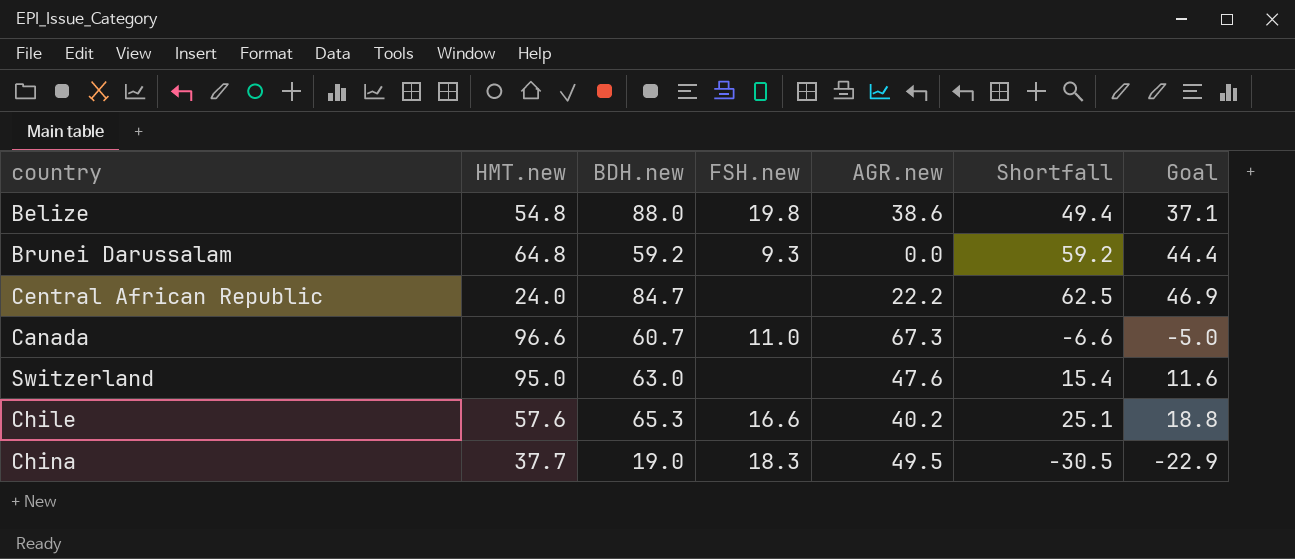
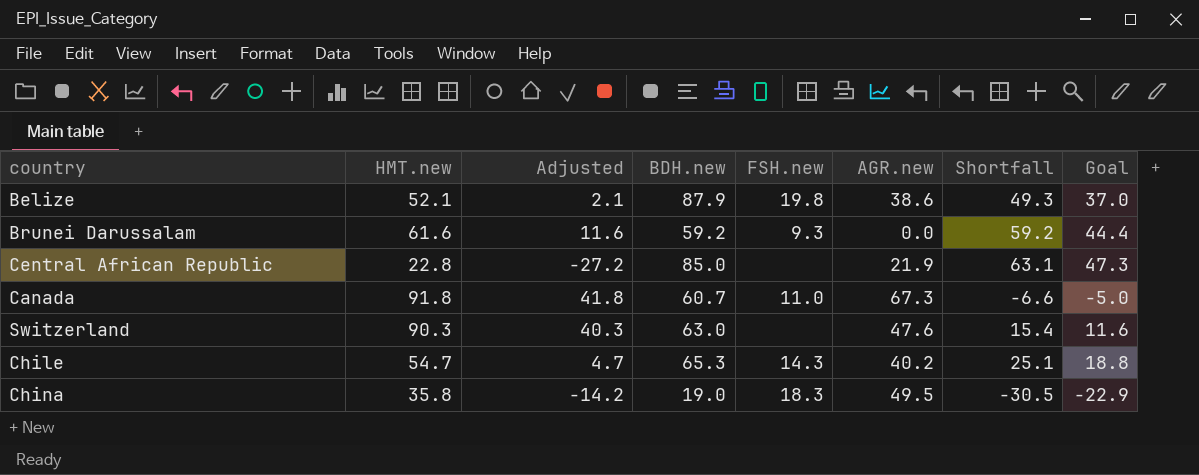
column Adjusted | formula: none -> [HMT.new] - 50
Belize | HMT.new: 54.8 -> 52.1
Belize | BDH.new: 88.0 -> 87.9
Belize | Shortfall: 49.4 -> 49.3
Belize | Goal: 37.1 -> 37.0
Brunei Darussalam | HMT.new: 64.8 -> 61.6
Central African Republic | HMT.new: 24.0 -> 22.8
Central African Republic | BDH.new: 84.7 -> 85.0
Central African Republic | AGR.new: 22.2 -> 21.9
Central African Republic | Shortfall: 62.5 -> 63.1
Central African Republic | Goal: 46.9 -> 47.3
Canada | HMT.new: 96.6 -> 91.8
Switzerland | HMT.new: 95.0 -> 90.3
Chile | HMT.new: 57.6 -> 54.7
Chile | FSH.new: 16.6 -> 14.3
China | HMT.new: 37.7 -> 35.8

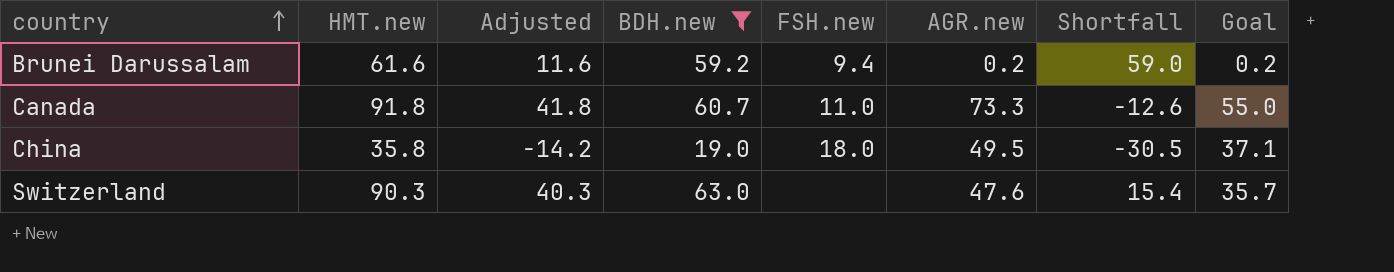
filter: none -> BDH.new <= 63.0
row order: none -> country ascending
column Goal | formula: [Shortfall] * 0.75 -> [AGR.new] * 0.75
Brunei Darussalam | FSH.new: 9.3 -> 9.4
Brunei Darussalam | AGR.new: 0.0 -> 0.2
Brunei Darussalam | Shortfall: 59.2 -> 59.0
Canada | AGR.new: 67.3 -> 73.3
Canada | Shortfall: -6.6 -> -12.6
China | FSH.new: 18.3 -> 18.0

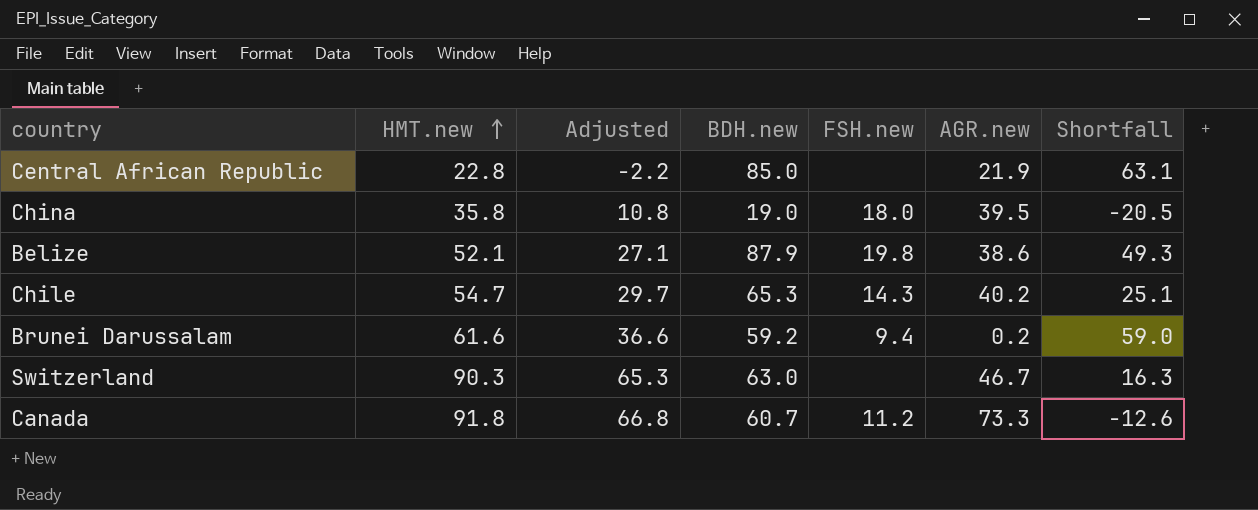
filter: BDH.new <= 63.0 -> none
row order: country ascending -> HMT.new ascending
column Goal | formula: [AGR.new] * 0.75 -> none
column Adjusted | formula: [HMT.new] - 50 -> [HMT.new] - 25
China | AGR.new: 49.5 -> 39.5
China | Shortfall: -30.5 -> -20.5
Switzerland | AGR.new: 47.6 -> 46.7
Switzerland | Shortfall: 15.4 -> 16.3
Canada | FSH.new: 11.0 -> 11.2

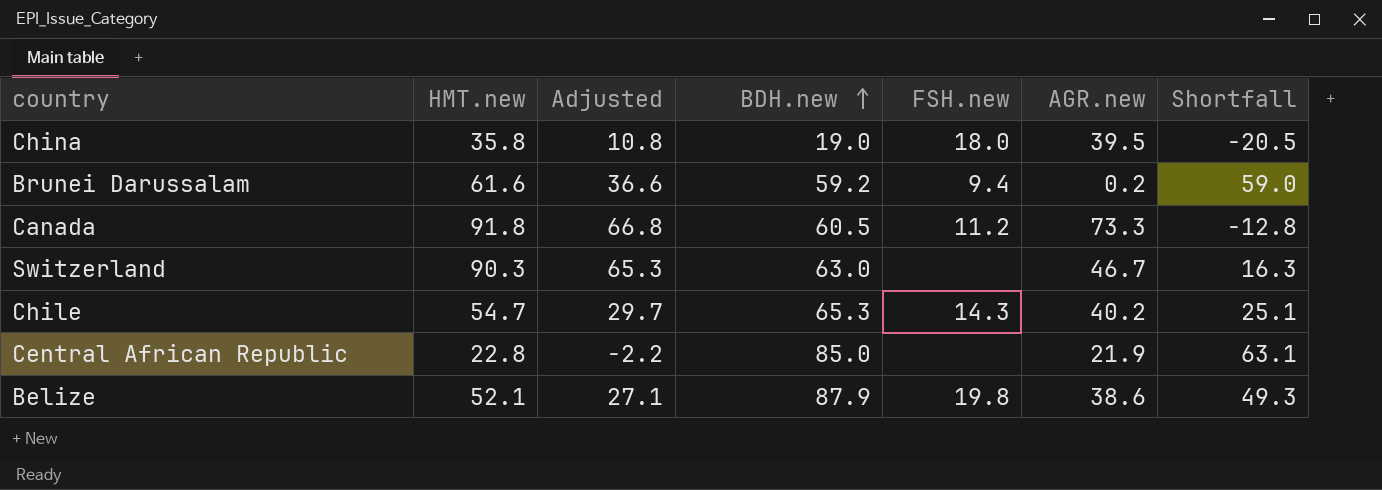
row order: HMT.new ascending -> BDH.new ascending
Canada | BDH.new: 60.7 -> 60.5
Canada | Shortfall: -12.6 -> -12.8

